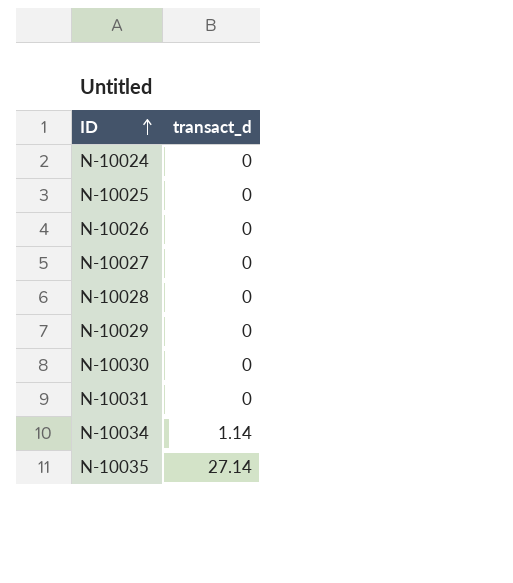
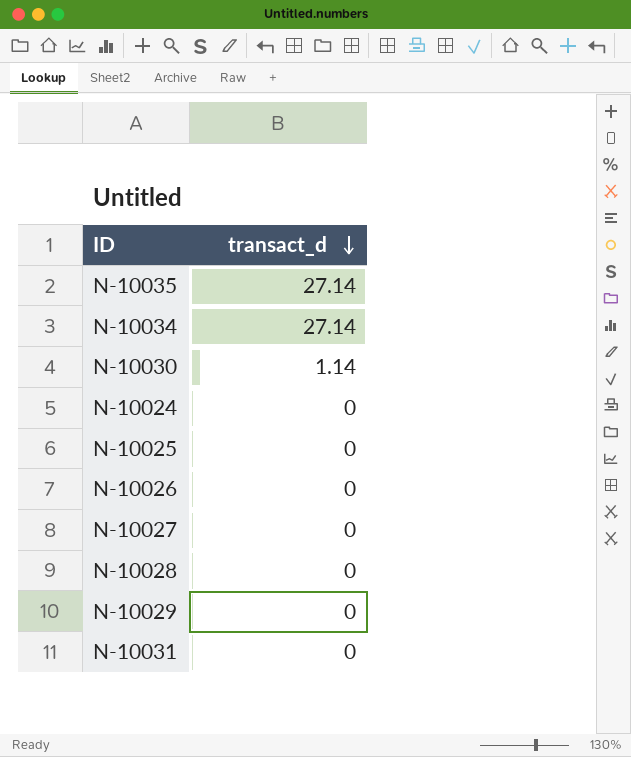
row order: ID ascending -> transact_d descending
N-10034 | transact_d: 1.14 -> 27.14
N-10030 | transact_d: 0 -> 1.14

